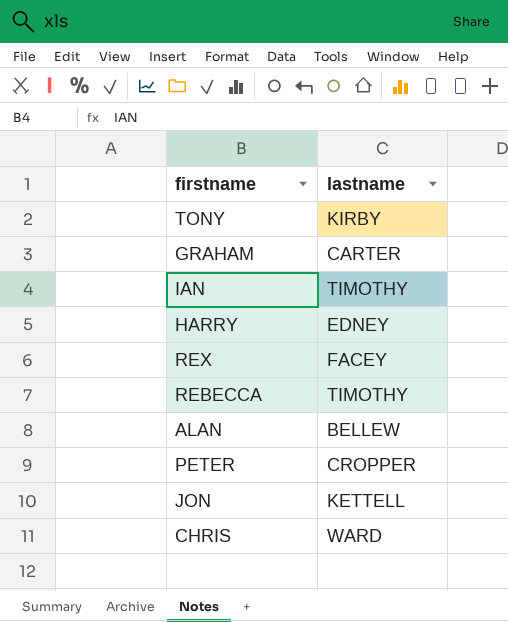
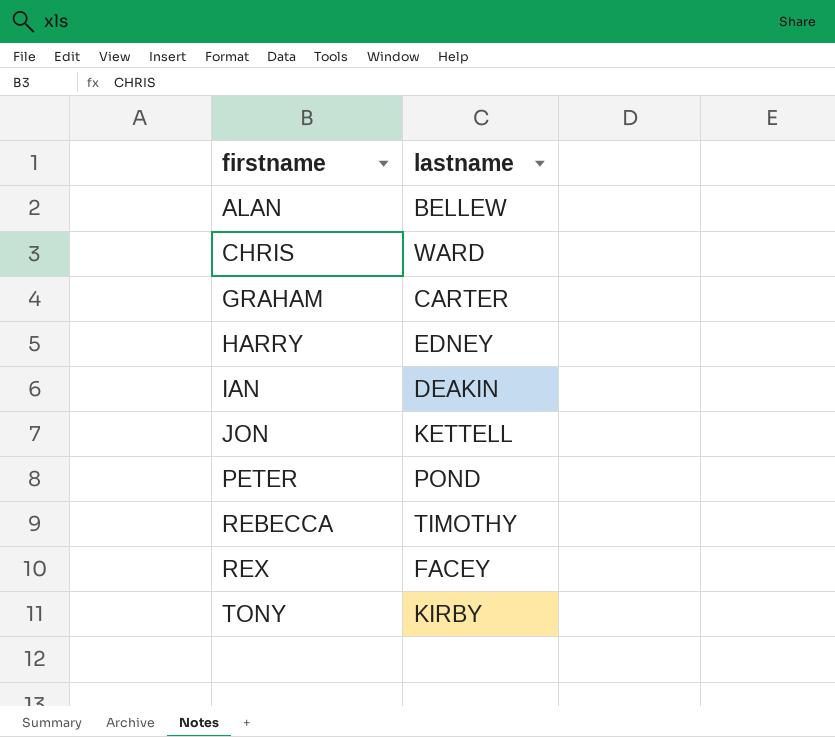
row order: none -> firstname ascending
IAN | lastname: TIMOTHY -> DEAKIN
PETER | lastname: CROPPER -> POND

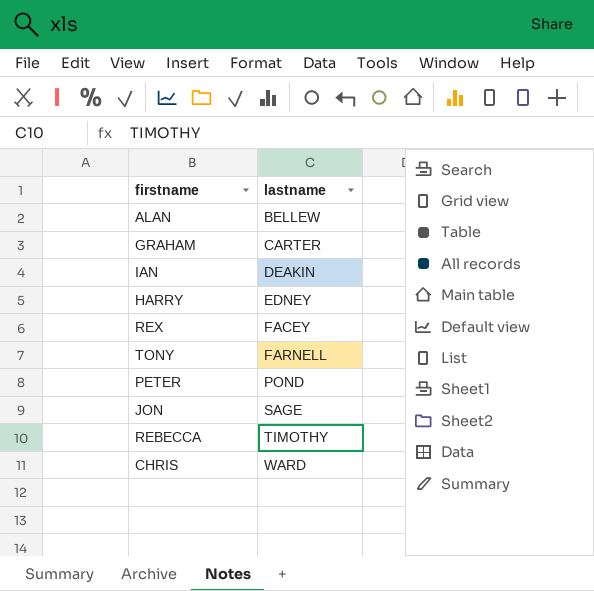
row order: firstname ascending -> lastname ascending
TONY | lastname: KIRBY -> FARNELL
JON | lastname: KETTELL -> SAGE

